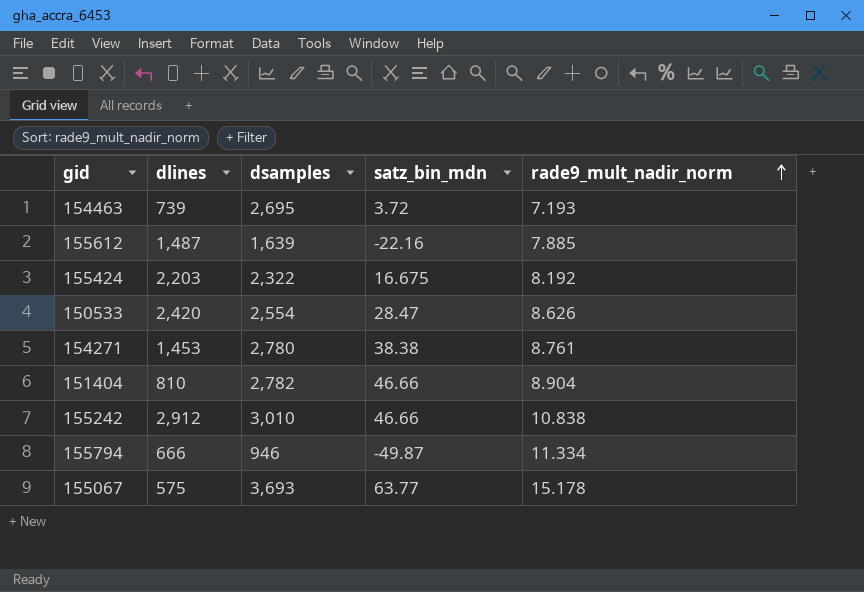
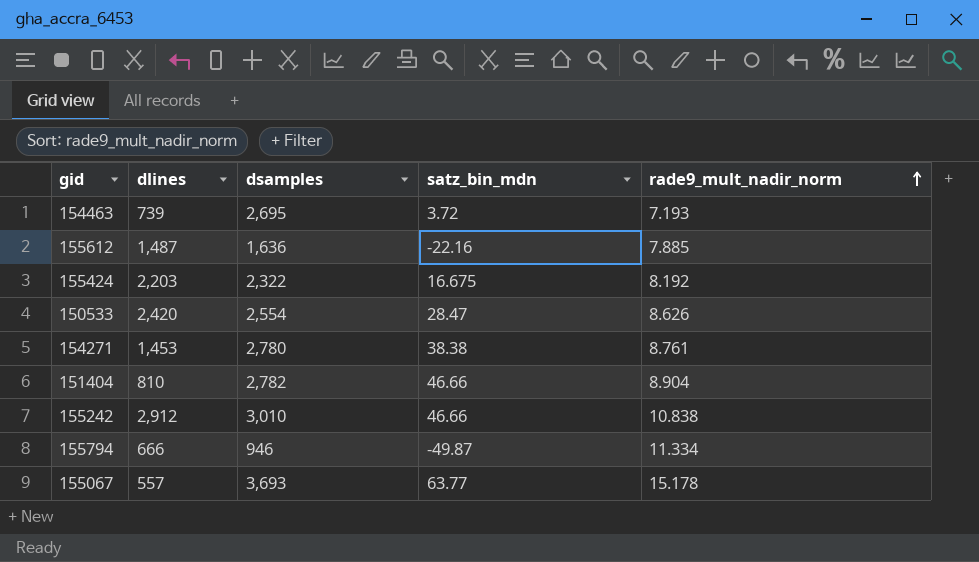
155612 | dsamples: 1,639 -> 1,636
155067 | dlines: 575 -> 557

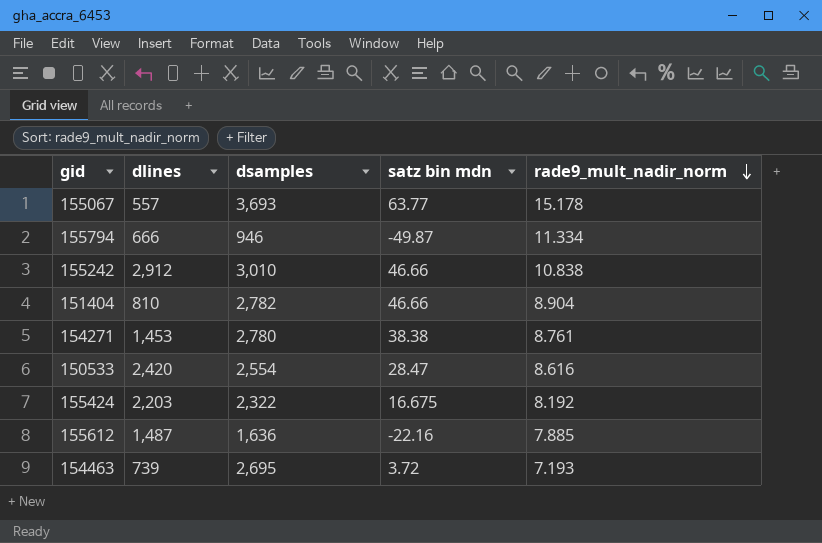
row order: rade9_mult_nadir_norm ascending -> rade9_mult_nadir_norm descending
column name: satz_bin_mdn -> satz bin mdn
150533 | rade9_mult_nadir_norm: 8.626 -> 8.616

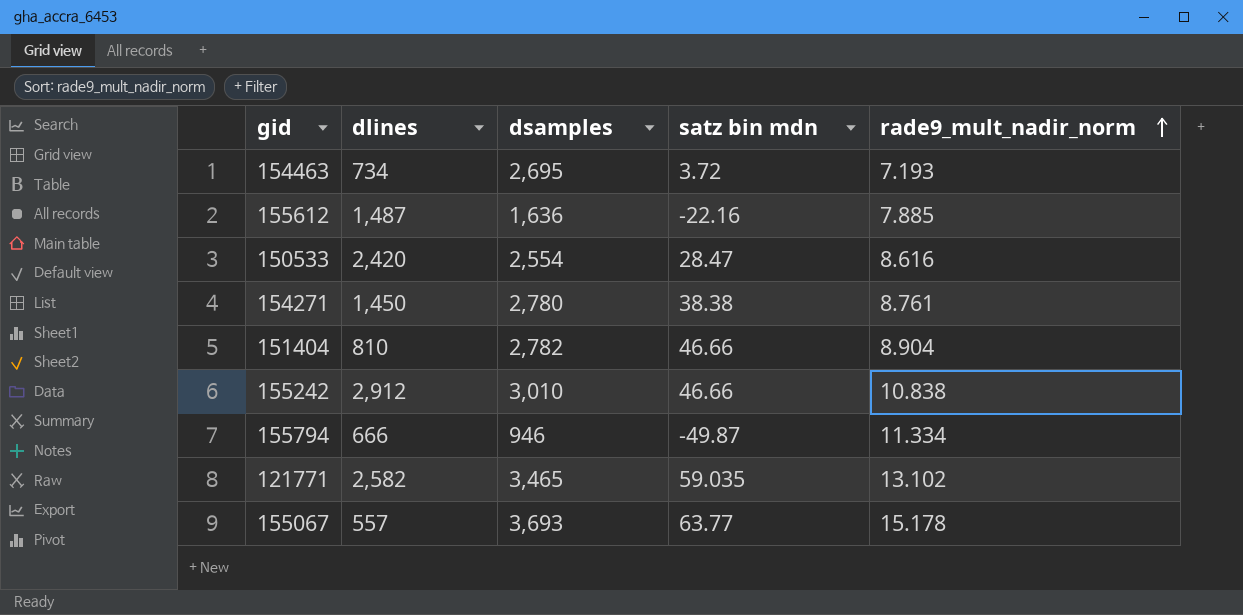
row order: rade9_mult_nadir_norm descending -> rade9_mult_nadir_norm ascending
row 155424: 2,203 | 2,322 | 16.675 | 8.192 -> none
154463 | dlines: 739 -> 734
154271 | dlines: 1,453 -> 1,450
row 121771: none -> 2,582 | 3,465 | 59.035 | 13.102

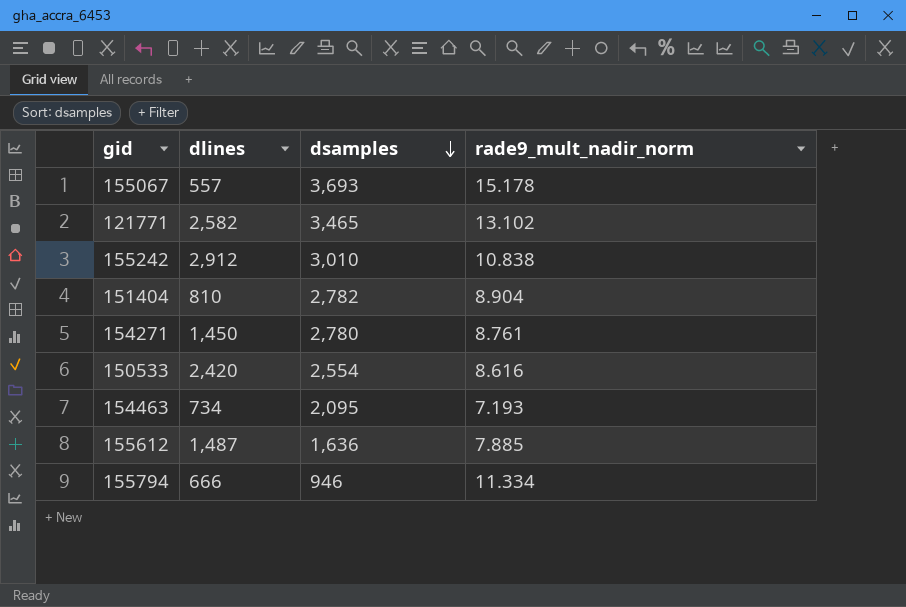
row order: rade9_mult_nadir_norm ascending -> dsamples descending
column satz bin mdn | position: 4 -> none
154463 | dsamples: 2,695 -> 2,095

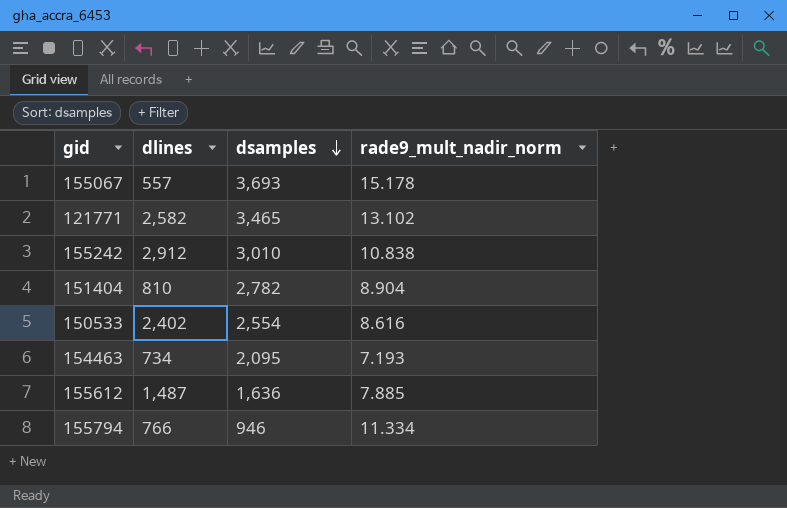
row 154271: 1,450 | 2,780 | 8.761 -> none
150533 | dlines: 2,420 -> 2,402
155794 | dlines: 666 -> 766

